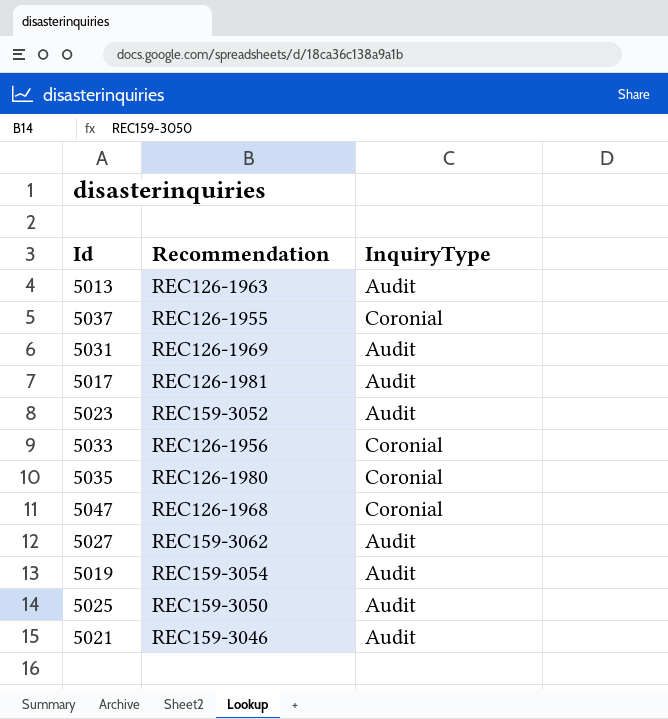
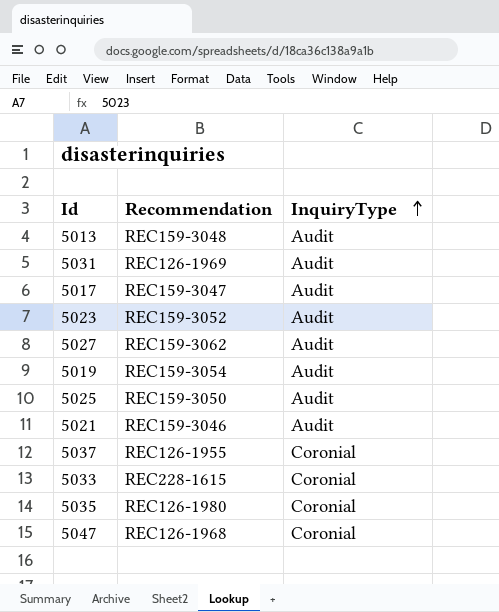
row order: none -> InquiryType ascending
5013 | Recommendation: REC126-1963 -> REC159-3048
5017 | Recommendation: REC126-1981 -> REC159-3047
5033 | Recommendation: REC126-1956 -> REC228-1615

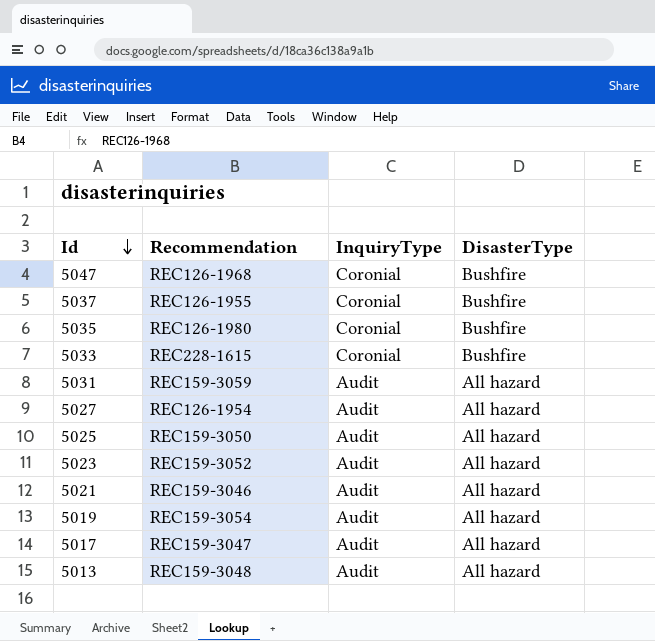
row order: InquiryType ascending -> Id descending
column DisasterType | position: none -> 4
5031 | Recommendation: REC126-1969 -> REC159-3059
5027 | Recommendation: REC159-3062 -> REC126-1954

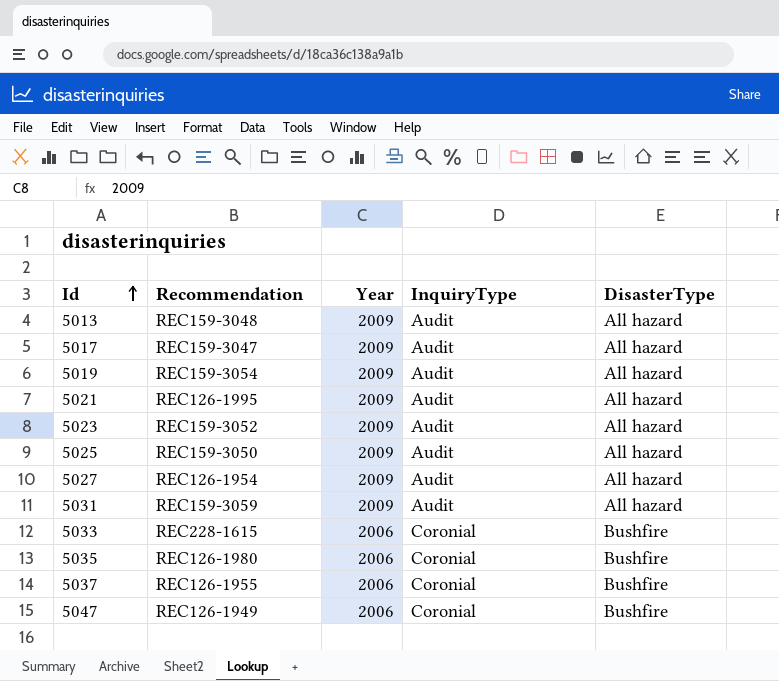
row order: Id descending -> Id ascending
column Year | position: none -> 3
5021 | Recommendation: REC159-3046 -> REC126-1995
5047 | Recommendation: REC126-1968 -> REC126-1949

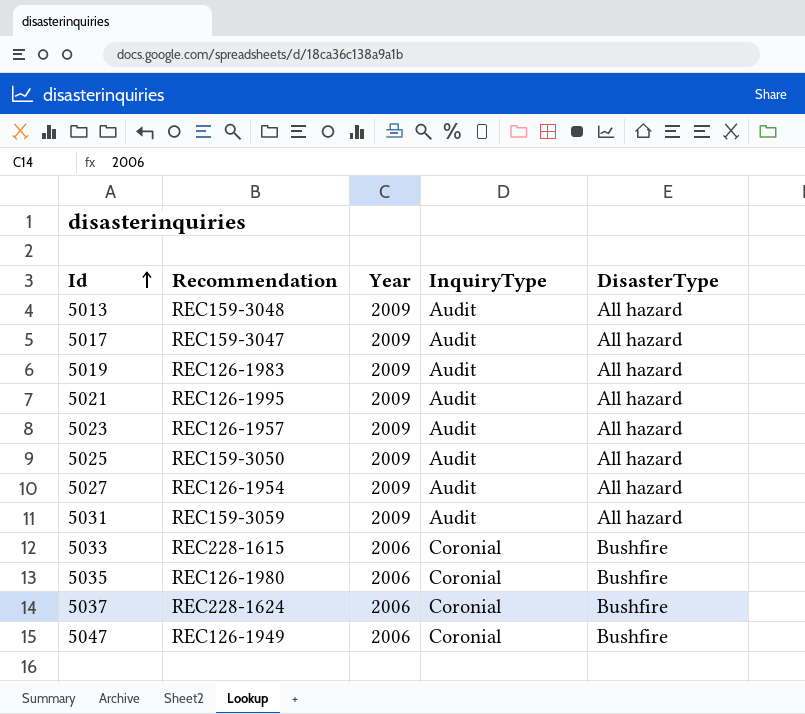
5019 | Recommendation: REC159-3054 -> REC126-1983
5023 | Recommendation: REC159-3052 -> REC126-1957
5037 | Recommendation: REC126-1955 -> REC228-1624

